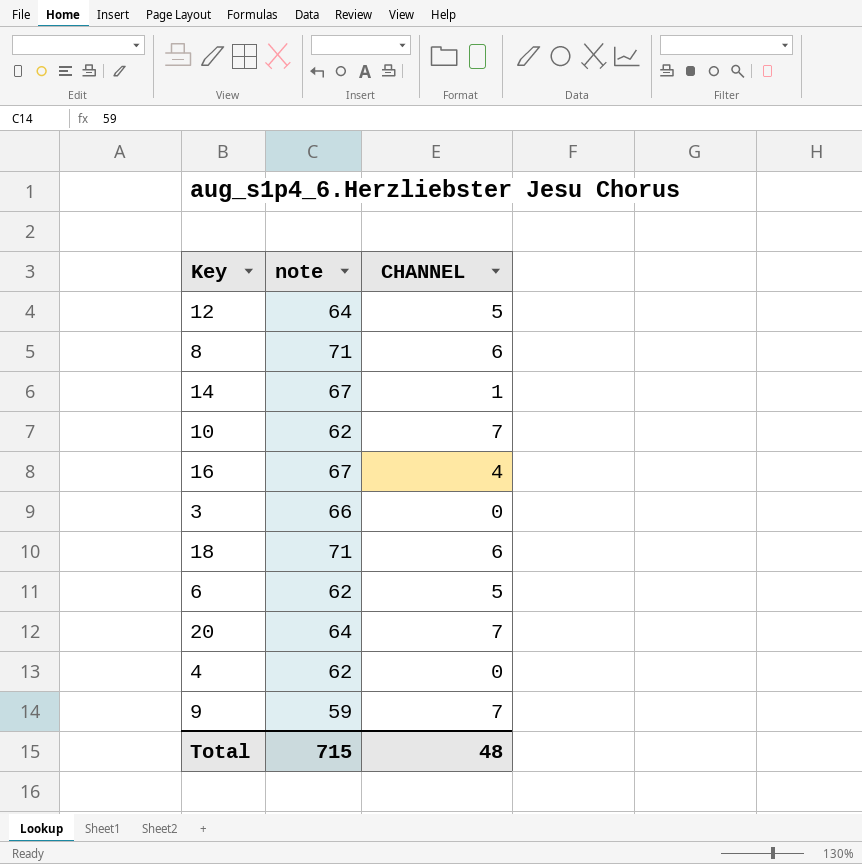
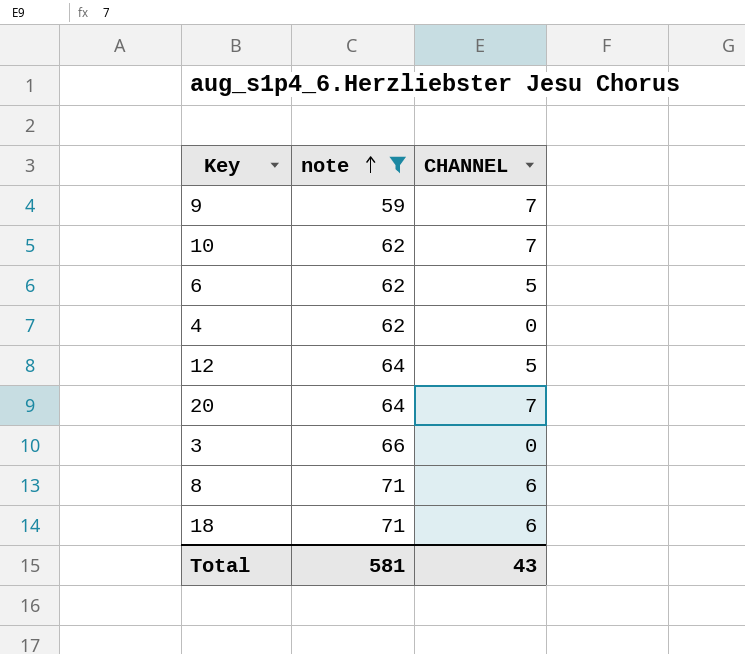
filter: none -> note != 67
row order: none -> note ascending
Total | note: 715 -> 581
Total | CHANNEL: 48 -> 43

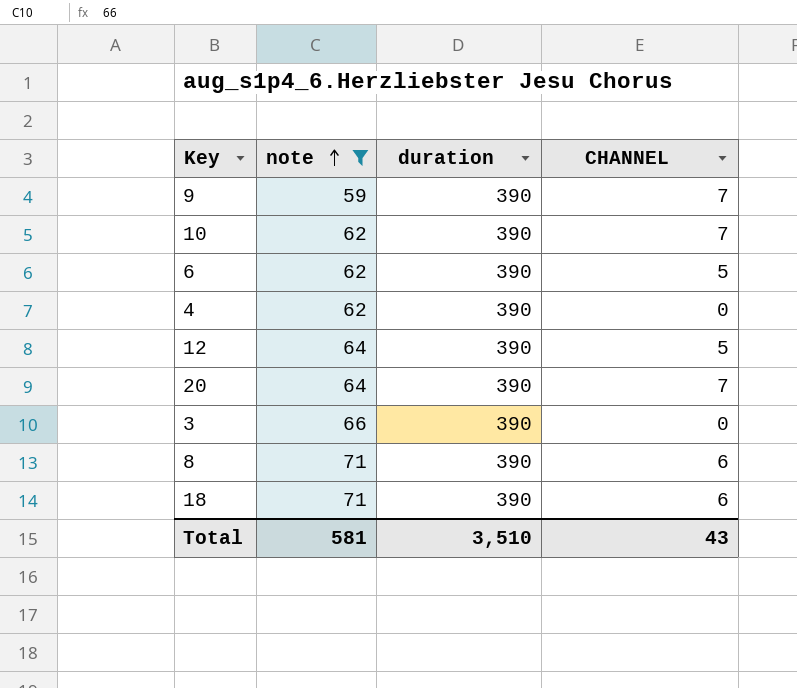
column duration | position: none -> 3

